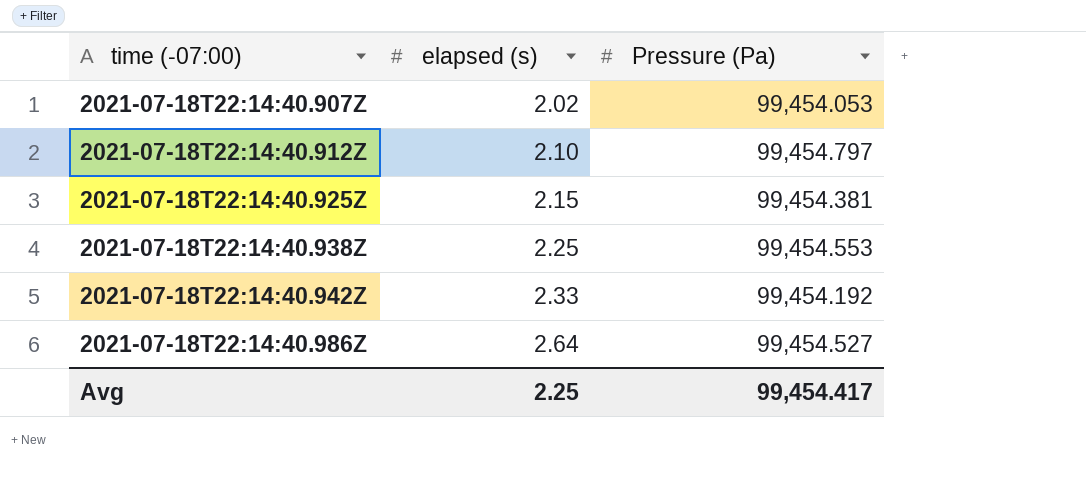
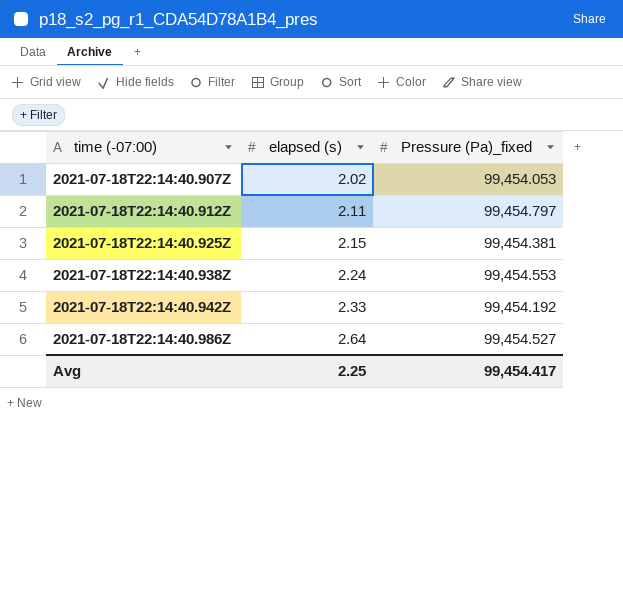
column name: Pressure (Pa) -> Pressure (Pa)_fixed
2021-07-18T22:14:40.912Z | elapsed (s): 2.10 -> 2.11
2021-07-18T22:14:40.938Z | elapsed (s): 2.25 -> 2.24

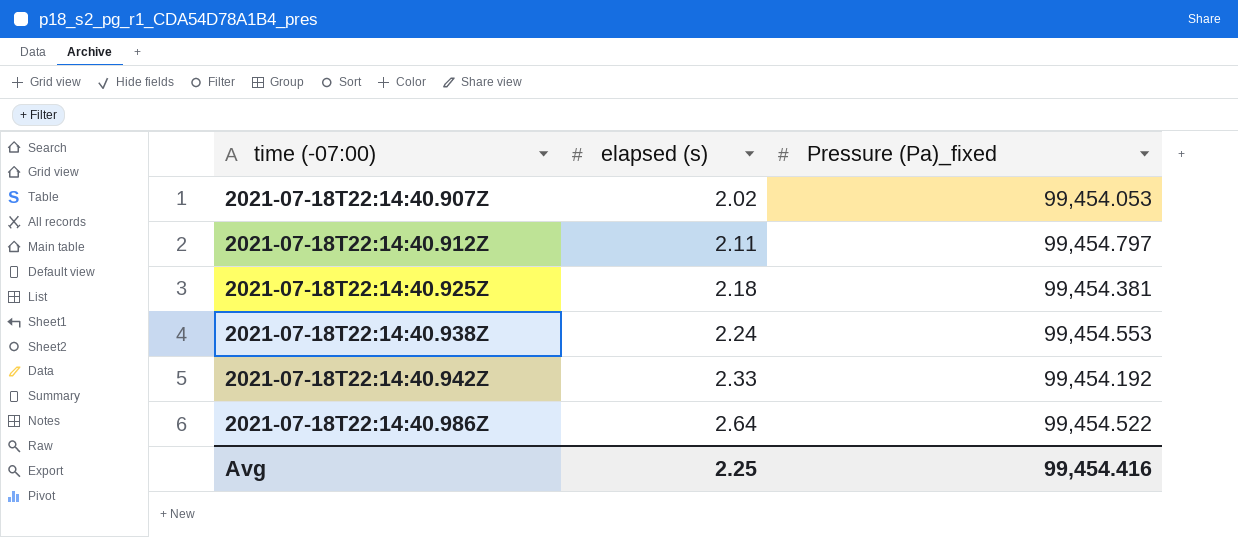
2021-07-18T22:14:40.925Z | elapsed (s): 2.15 -> 2.18
2021-07-18T22:14:40.986Z | Pressure (Pa)_fixed: 99,454.527 -> 99,454.522
Avg | Pressure (Pa)_fixed: 99,454.417 -> 99,454.416

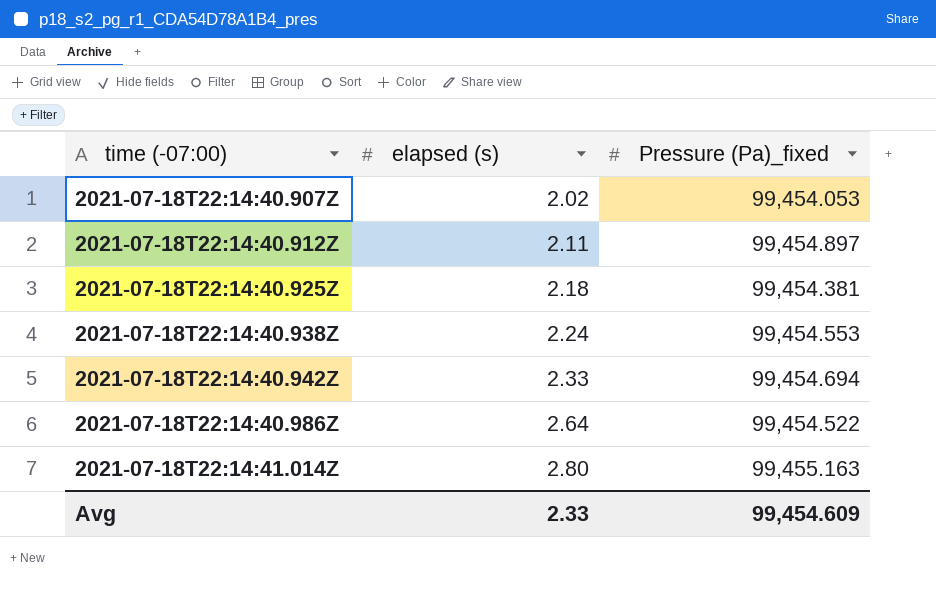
2021-07-18T22:14:40.912Z | Pressure (Pa)_fixed: 99,454.797 -> 99,454.897
2021-07-18T22:14:40.942Z | Pressure (Pa)_fixed: 99,454.192 -> 99,454.694
row 2021-07-18T22:14:41.014Z: none -> 2.80 | 99,455.163
Avg | elapsed (s): 2.25 -> 2.33
Avg | Pressure (Pa)_fixed: 99,454.416 -> 99,454.609

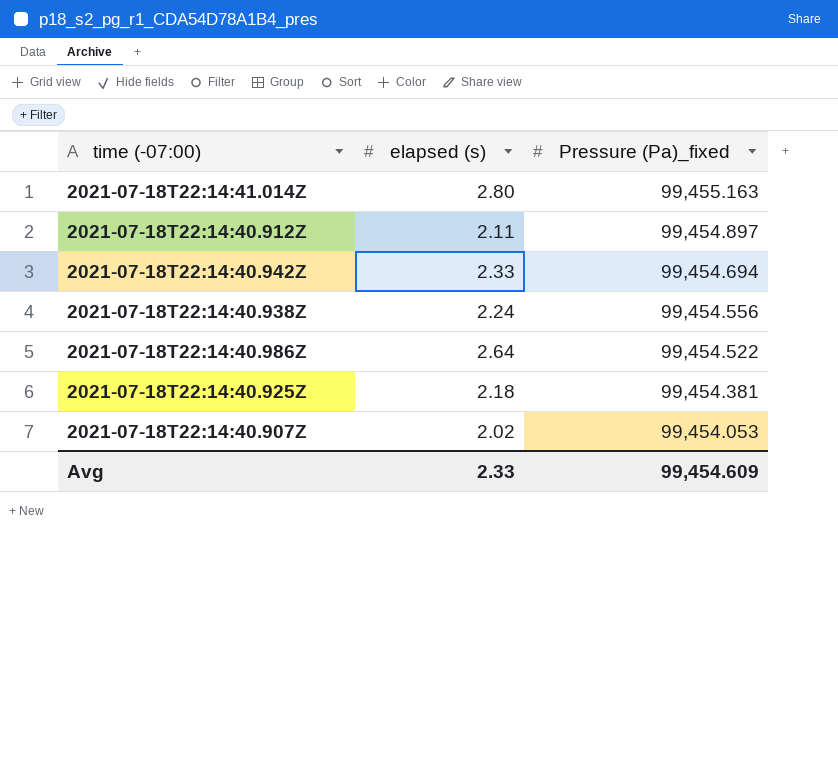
row order: time (-07:00) ascending -> Pressure (Pa)_fixed descending
2021-07-18T22:14:40.938Z | Pressure (Pa)_fixed: 99,454.553 -> 99,454.556

